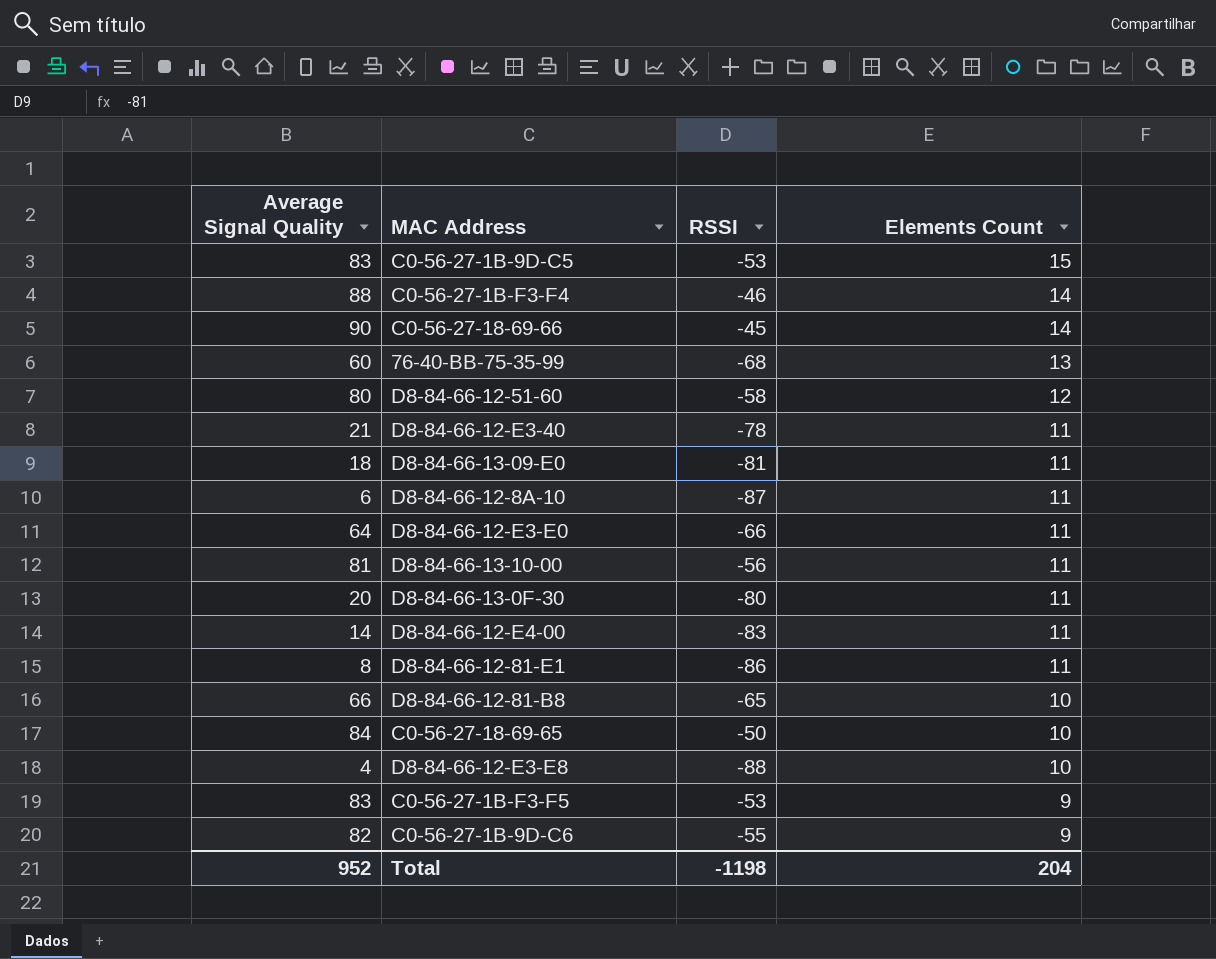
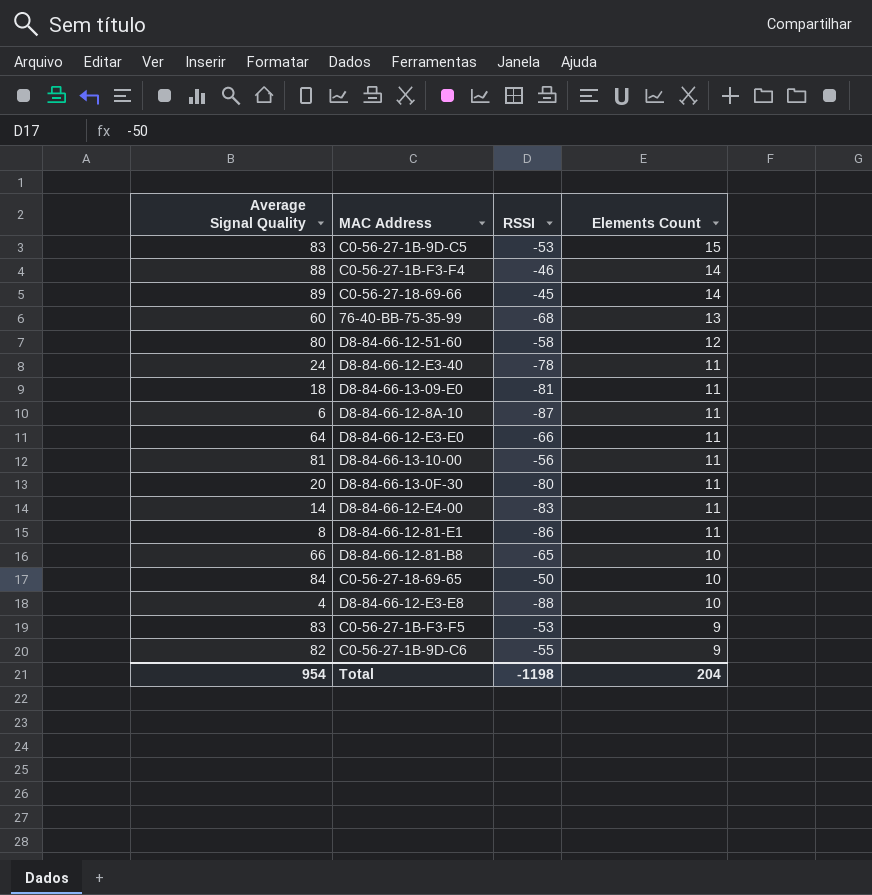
C0-56-27-18-69-66 | Average Signal Quality: 90 -> 89
D8-84-66-12-E3-40 | Average Signal Quality: 21 -> 24
Total | Average Signal Quality: 952 -> 954

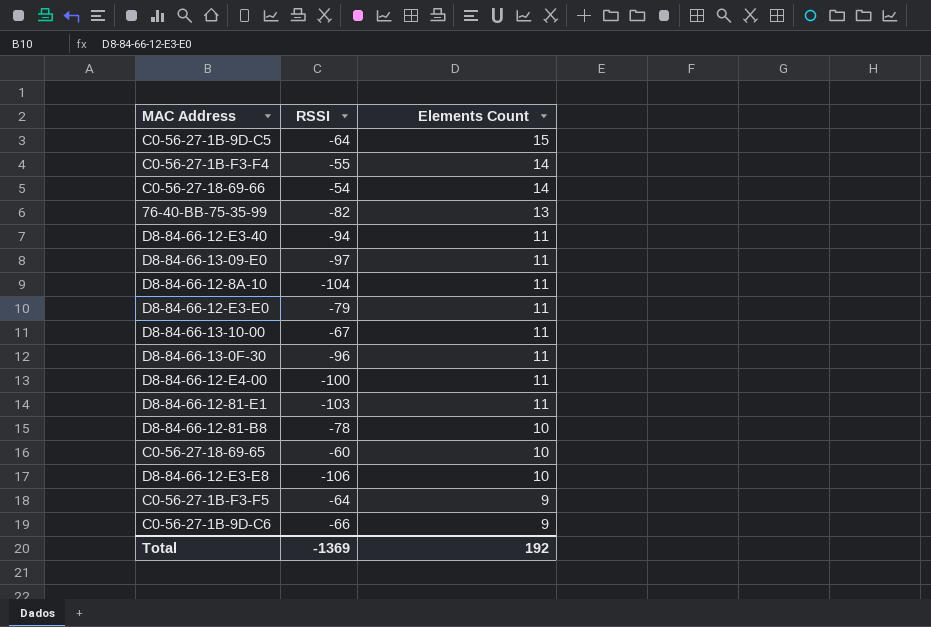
column Average Signal Quality | position: 1 -> none
row D8-84-66-12-51-60: 80 | -58 | 12 -> none
C0-56-27-1B-9D-C5 | RSSI: -53 -> -64
C0-56-27-1B-F3-F4 | RSSI: -46 -> -55
C0-56-27-18-69-66 | RSSI: -45 -> -54
76-40-BB-75-35-99 | RSSI: -68 -> -82
D8-84-66-12-E3-40 | RSSI: -78 -> -94
D8-84-66-13-09-E0 | RSSI: -81 -> -97
D8-84-66-12-8A-10 | RSSI: -87 -> -104
D8-84-66-12-E3-E0 | RSSI: -66 -> -79
D8-84-66-13-10-00 | RSSI: -56 -> -67
D8-84-66-13-0F-30 | RSSI: -80 -> -96
D8-84-66-12-E4-00 | RSSI: -83 -> -100
D8-84-66-12-81-E1 | RSSI: -86 -> -103
D8-84-66-12-81-B8 | RSSI: -65 -> -78
C0-56-27-18-69-65 | RSSI: -50 -> -60
D8-84-66-12-E3-E8 | RSSI: -88 -> -106
C0-56-27-1B-F3-F5 | RSSI: -53 -> -64
C0-56-27-1B-9D-C6 | RSSI: -55 -> -66
Total | RSSI: -1198 -> -1369
Total | Elements Count: 204 -> 192

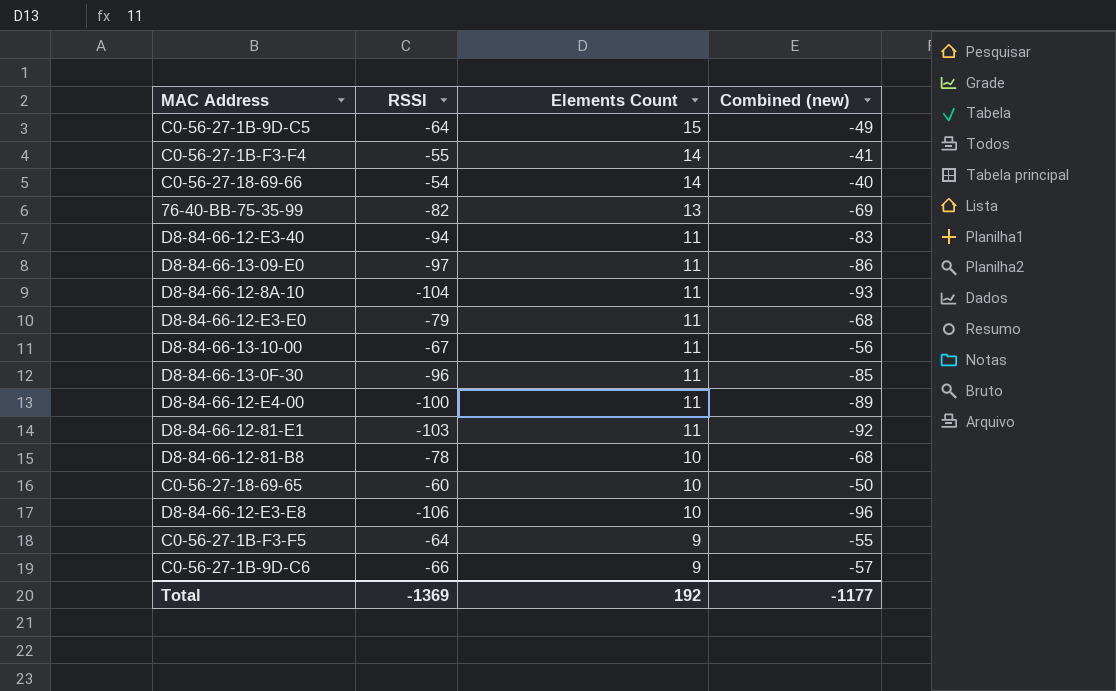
column Combined (new) | formula: none -> [RSSI] + [Elements Count]

